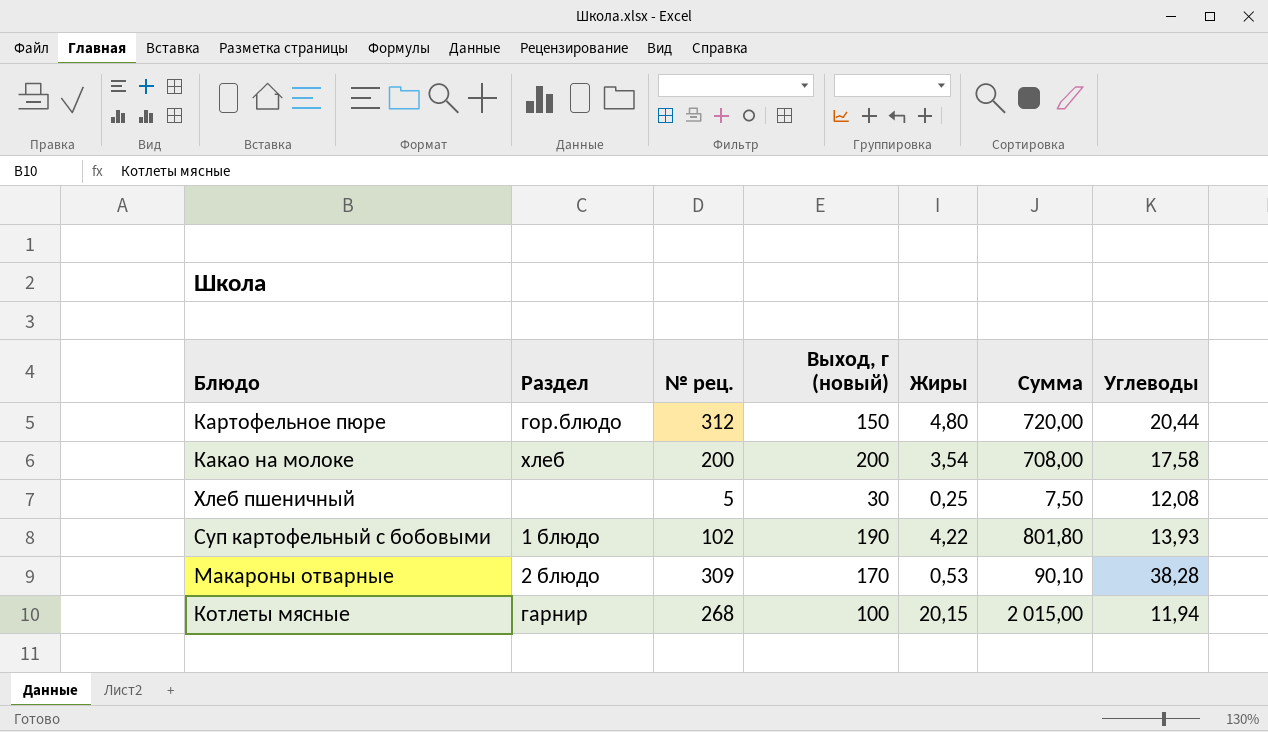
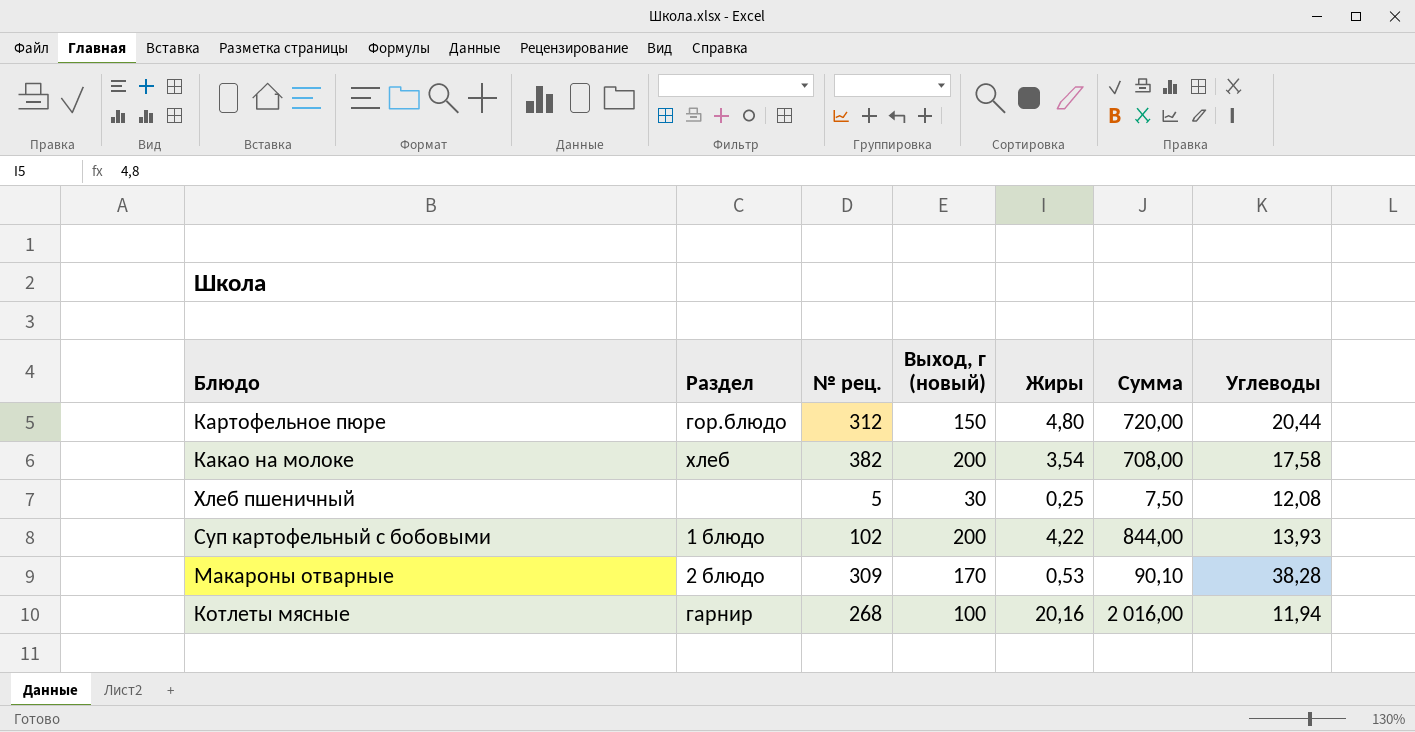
Какао на молоке | № рец.: 200 -> 382
Суп картофельный с бобовыми | Выход, г (новый): 190 -> 200
Суп картофельный с бобовыми | Сумма: 801,80 -> 844,00
Котлеты мясные | Жиры: 20,15 -> 20,16
Котлеты мясные | Сумма: 2 015,00 -> 2 016,00

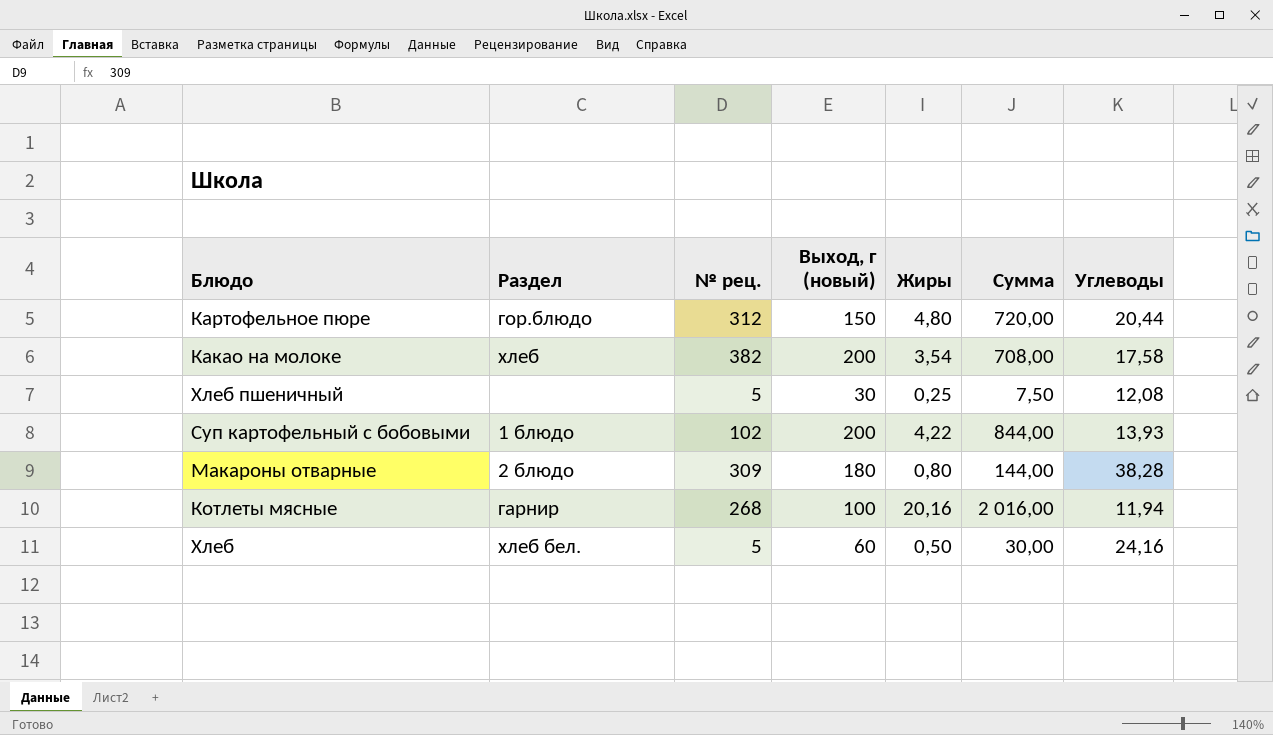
Макароны отварные | Выход, г (новый): 170 -> 180
Макароны отварные | Жиры: 0,53 -> 0,80
Макароны отварные | Сумма: 90,10 -> 144,00
row Хлеб: none -> хлеб бел. | 5 | 60 | 0,50 | 30,00 | 24,16

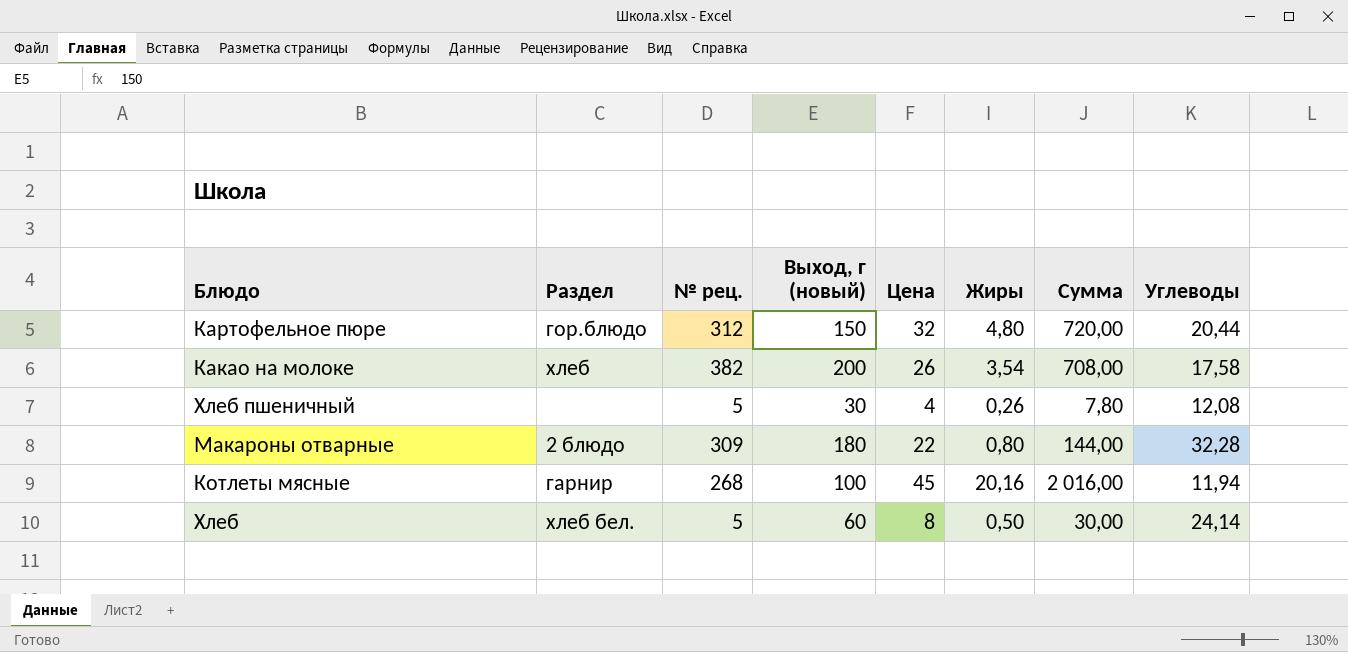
column Цена | position: none -> 5
row Суп картофельный с бобовыми: 1 блюдо | 102 | 200 | 4,22 | 844,00 | 13,93 -> none
Хлеб пшеничный | Жиры: 0,25 -> 0,26
Хлеб пшеничный | Сумма: 7,50 -> 7,80
Макароны отварные | Углеводы: 38,28 -> 32,28
Хлеб | Углеводы: 24,16 -> 24,14

